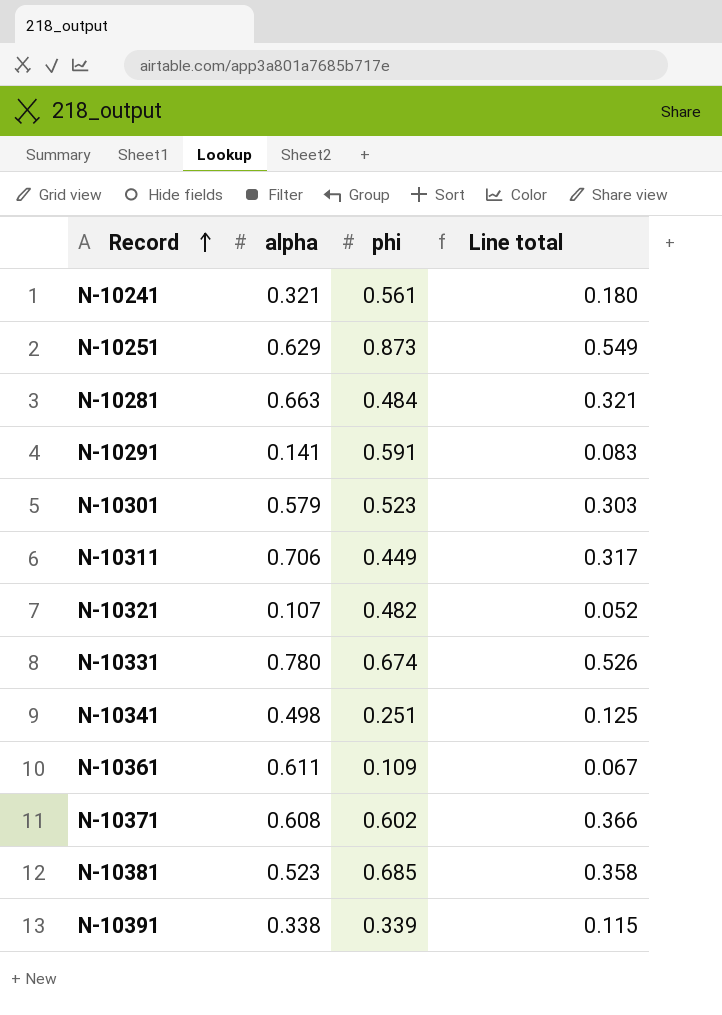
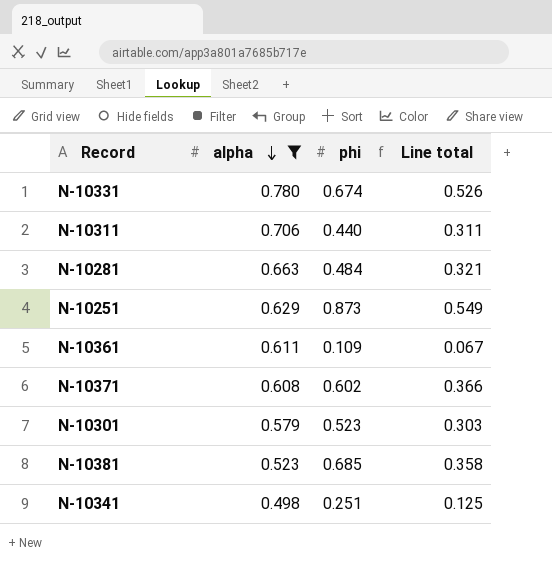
filter: none -> alpha >= 0.498
row order: Record ascending -> alpha descending
N-10311 | phi: 0.449 -> 0.440
N-10311 | Line total: 0.317 -> 0.311

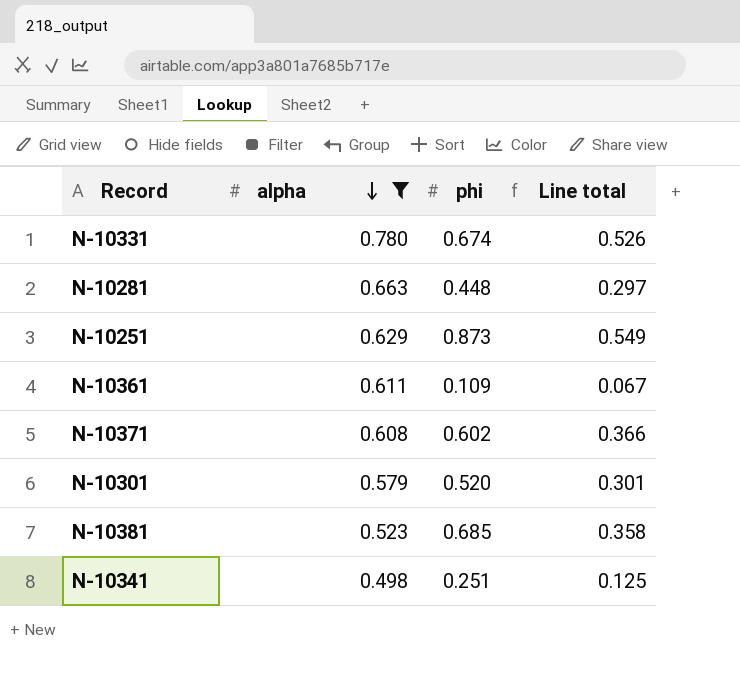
row N-10311: 0.706 | 0.440 | 0.311 -> none
N-10281 | phi: 0.484 -> 0.448
N-10281 | Line total: 0.321 -> 0.297
N-10301 | phi: 0.523 -> 0.520
N-10301 | Line total: 0.303 -> 0.301

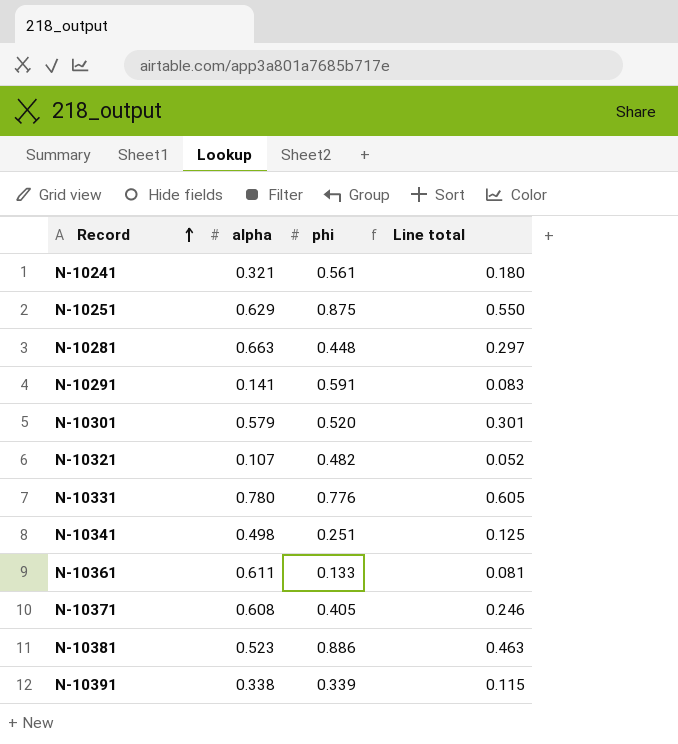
filter: alpha >= 0.498 -> none
row order: alpha descending -> Record ascending
N-10251 | phi: 0.873 -> 0.875
N-10251 | Line total: 0.549 -> 0.550
N-10331 | phi: 0.674 -> 0.776
N-10331 | Line total: 0.526 -> 0.605
N-10361 | phi: 0.109 -> 0.133
N-10361 | Line total: 0.067 -> 0.081
N-10371 | phi: 0.602 -> 0.405
N-10371 | Line total: 0.366 -> 0.246
N-10381 | phi: 0.685 -> 0.886
N-10381 | Line total: 0.358 -> 0.463

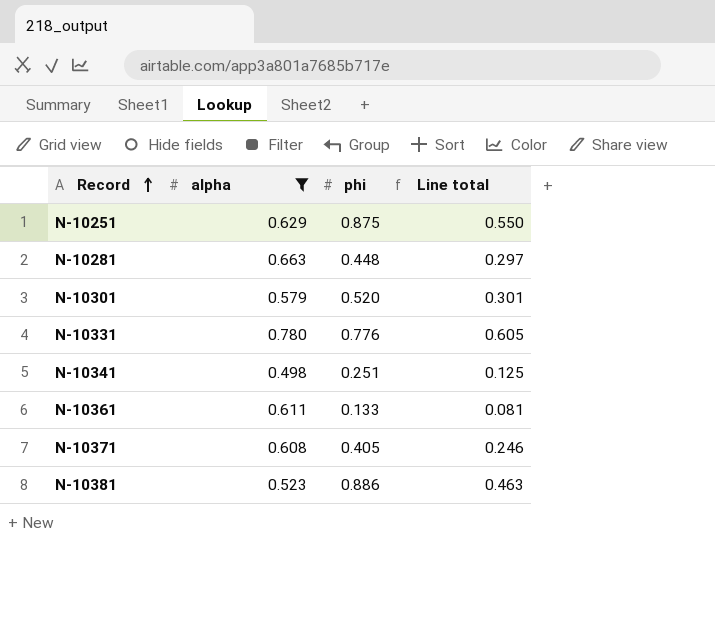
filter: none -> alpha >= 0.498

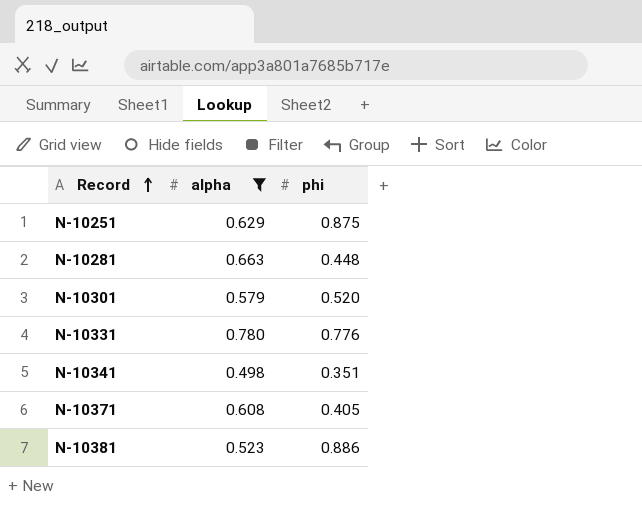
column Line total | formula: [alpha] * [phi] -> none
row N-10361: 0.611 | 0.133 | 0.081 -> none
N-10341 | phi: 0.251 -> 0.351

